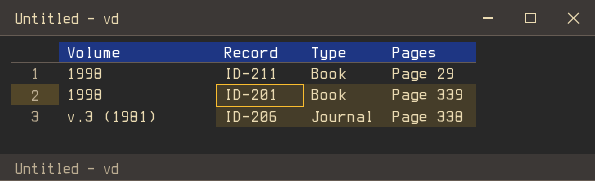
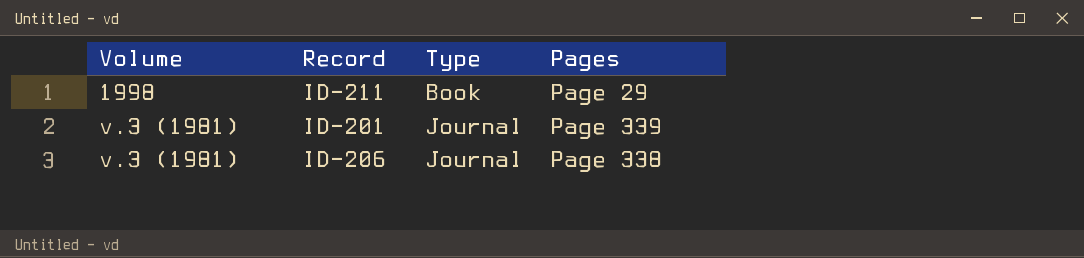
ID-201 | Volume: 1998 -> v.3 (1981)
ID-201 | Type: Book -> Journal

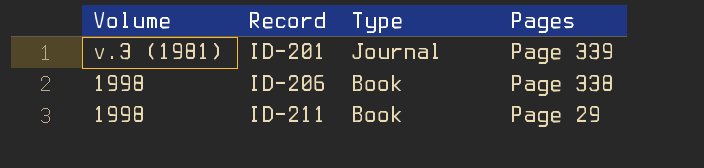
row order: Volume ascending -> Volume descending
ID-206 | Volume: v.3 (1981) -> 1998
ID-206 | Type: Journal -> Book

